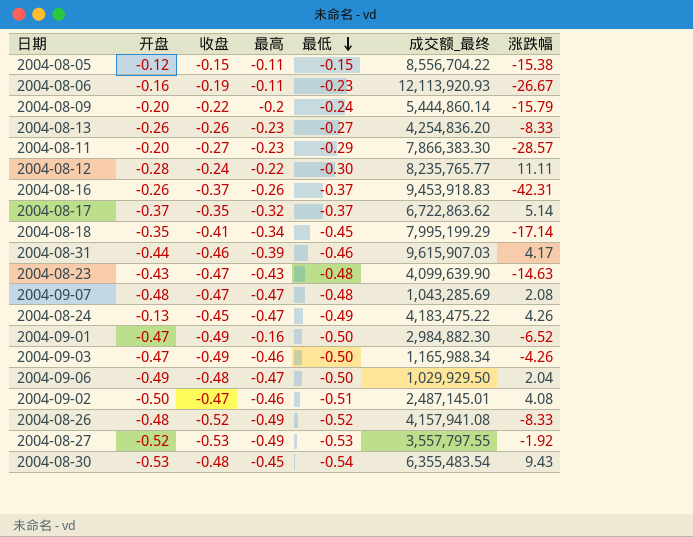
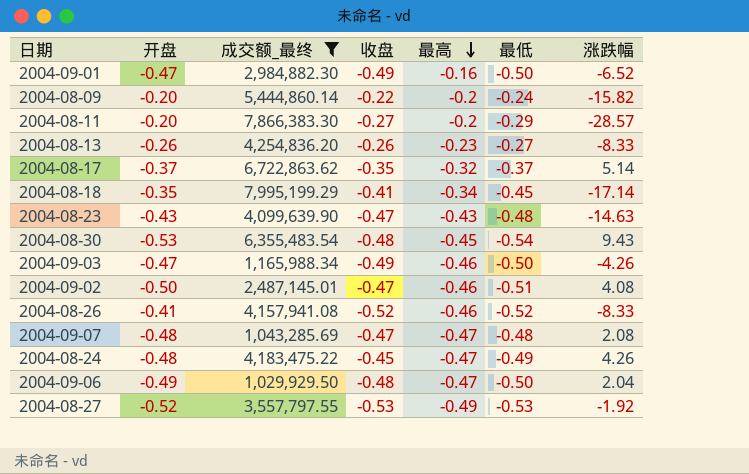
filter: none -> 成交额_最终 <= 7,995,199.29
row order: 最低 descending -> 最高 descending
column 成交额_最终 | position: 6 -> 3
2004-08-09 | 涨跌幅: -15.79 -> -15.82
2004-08-11 | 最高: -0.23 -> -0.2
2004-08-26 | 开盘: -0.48 -> -0.41
2004-08-26 | 最高: -0.49 -> -0.46
2004-08-24 | 开盘: -0.13 -> -0.48

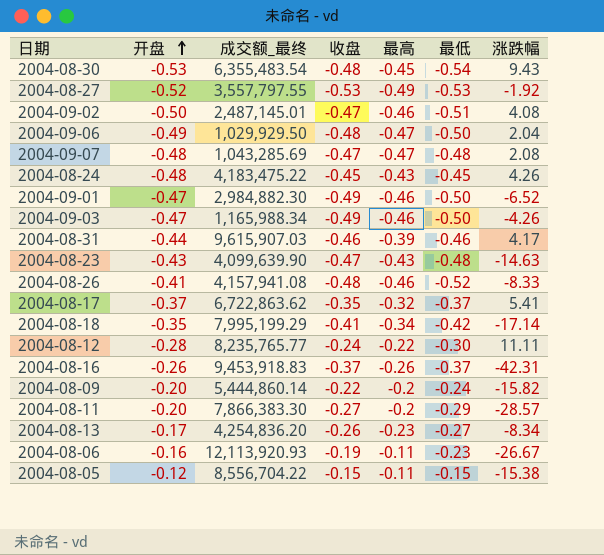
filter: 成交额_最终 <= 7,995,199.29 -> none
row order: 最高 descending -> 开盘 ascending
2004-08-24 | 最高: -0.47 -> -0.43
2004-08-24 | 最低: -0.49 -> -0.45
2004-09-01 | 最高: -0.16 -> -0.46
2004-08-26 | 收盘: -0.52 -> -0.48
2004-08-17 | 涨跌幅: 5.14 -> 5.41
2004-08-18 | 最低: -0.45 -> -0.42
2004-08-13 | 开盘: -0.26 -> -0.17
2004-08-13 | 涨跌幅: -8.33 -> -8.34

